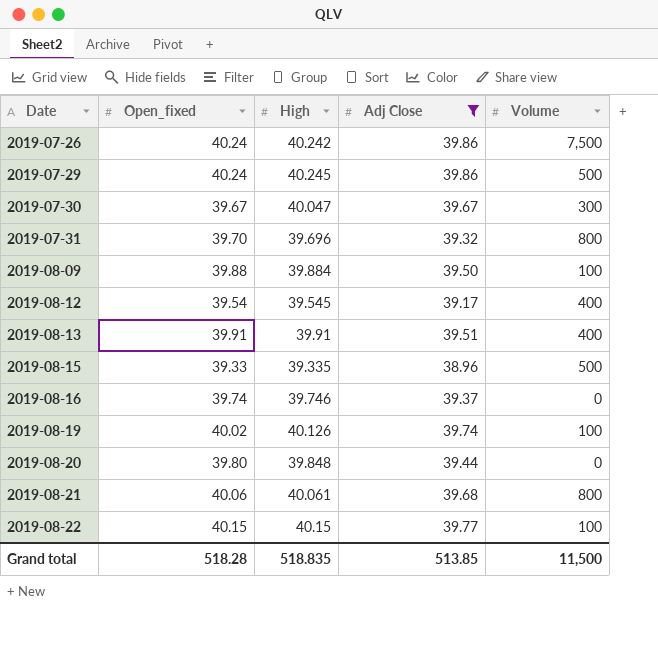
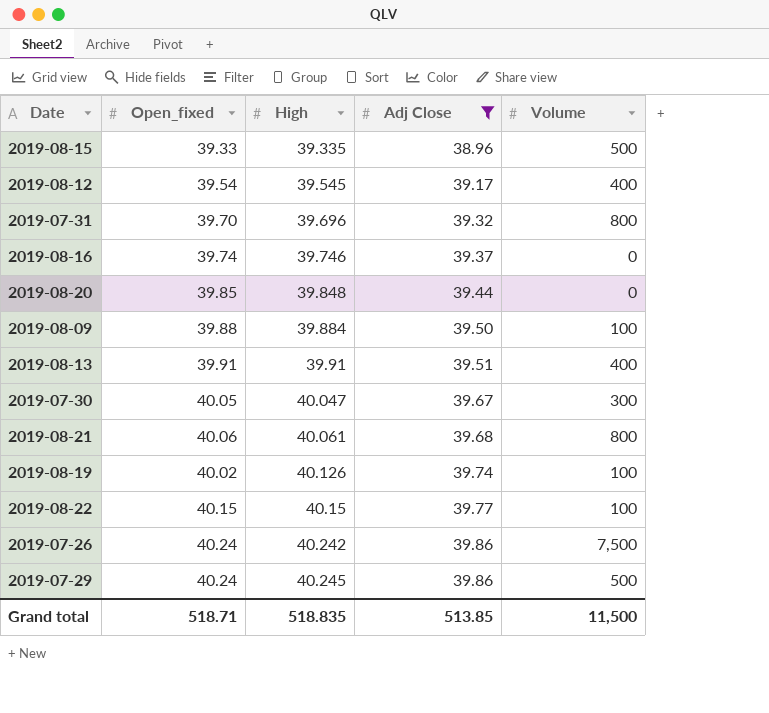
row order: Date ascending -> High ascending
2019-08-20 | Open_fixed: 39.80 -> 39.85
2019-07-30 | Open_fixed: 39.67 -> 40.05
Grand total | Open_fixed: 518.28 -> 518.71

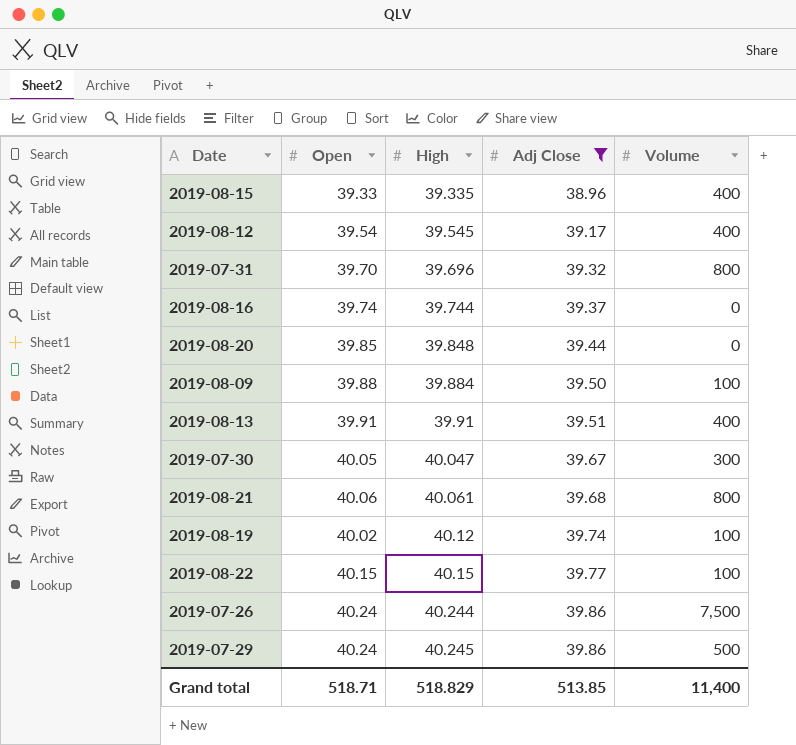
column name: Open_fixed -> Open
2019-08-15 | Volume: 500 -> 400
2019-08-16 | High: 39.746 -> 39.744
2019-08-19 | High: 40.126 -> 40.12
2019-07-26 | High: 40.242 -> 40.244
Grand total | High: 518.835 -> 518.829
Grand total | Volume: 11,500 -> 11,400

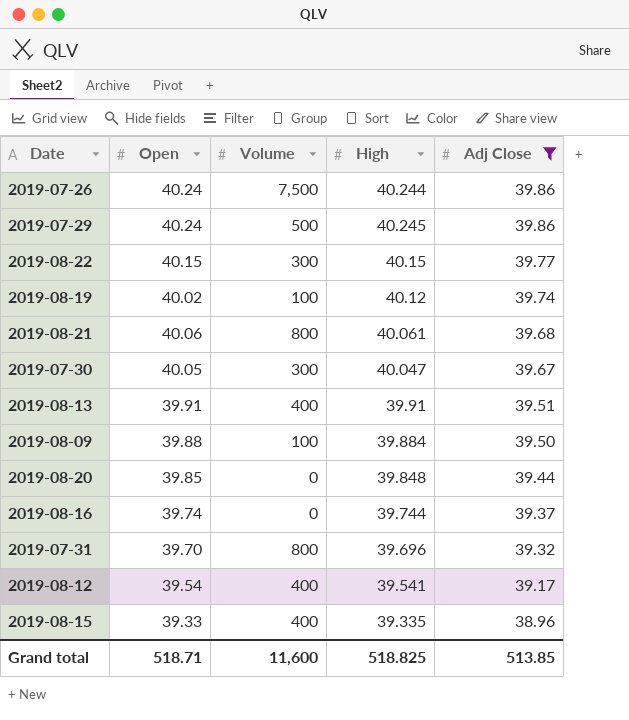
row order: High ascending -> Adj Close descending
column Volume | position: 5 -> 3
2019-08-22 | Volume: 100 -> 300
2019-08-12 | High: 39.545 -> 39.541
Grand total | Volume: 11,400 -> 11,600
Grand total | High: 518.829 -> 518.825

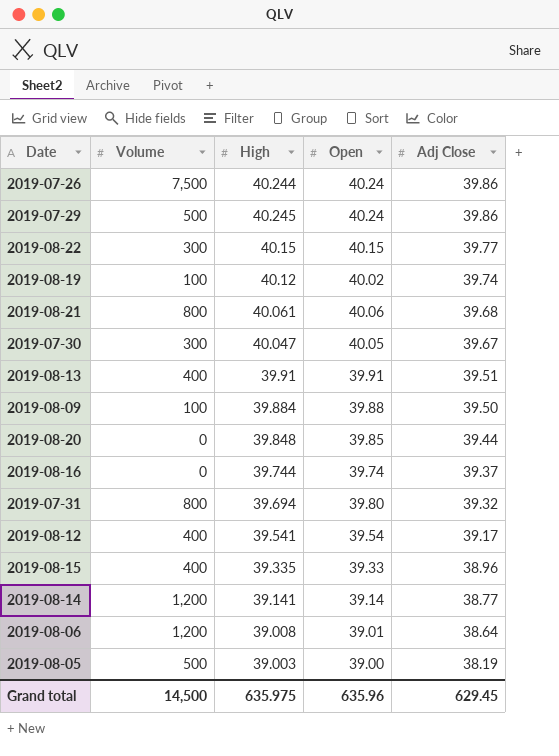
filter: Adj Close >= 38.96 -> none
column Open | position: 2 -> 4
2019-07-31 | High: 39.696 -> 39.694
2019-07-31 | Open: 39.70 -> 39.80
Grand total | Volume: 11,600 -> 14,500
Grand total | High: 518.825 -> 635.975
Grand total | Open: 518.71 -> 635.96
Grand total | Adj Close: 513.85 -> 629.45

